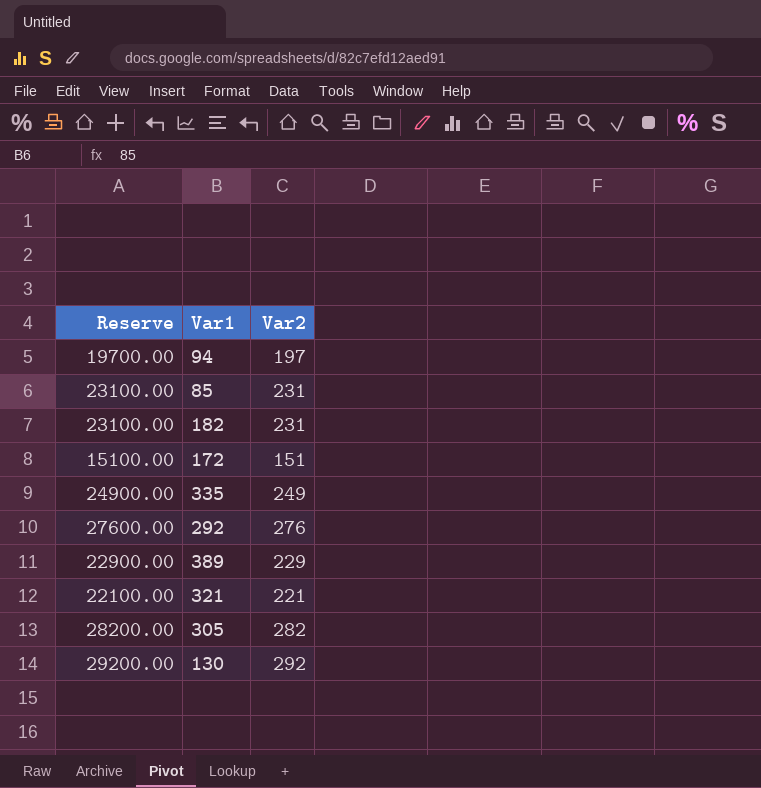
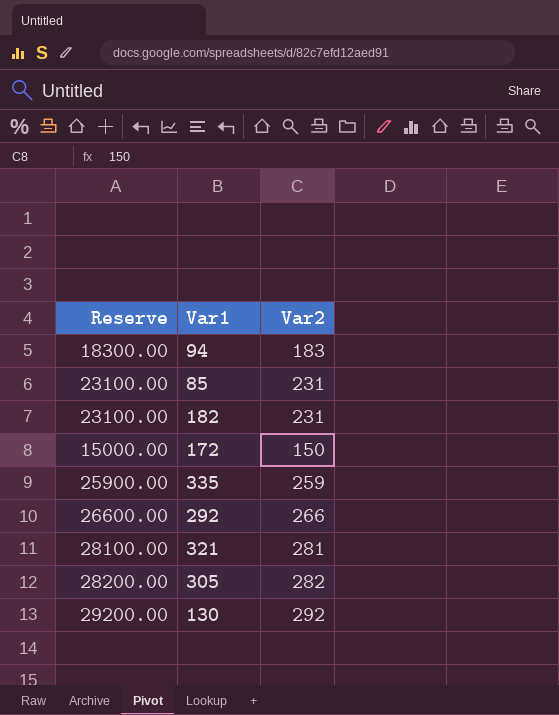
row 389: 22900.00 | 229 -> none
94 | Reserve: 19700.00 -> 18300.00
94 | Var2: 197 -> 183
172 | Reserve: 15100.00 -> 15000.00
172 | Var2: 151 -> 150
335 | Reserve: 24900.00 -> 25900.00
335 | Var2: 249 -> 259
292 | Reserve: 27600.00 -> 26600.00
292 | Var2: 276 -> 266
321 | Reserve: 22100.00 -> 28100.00
321 | Var2: 221 -> 281

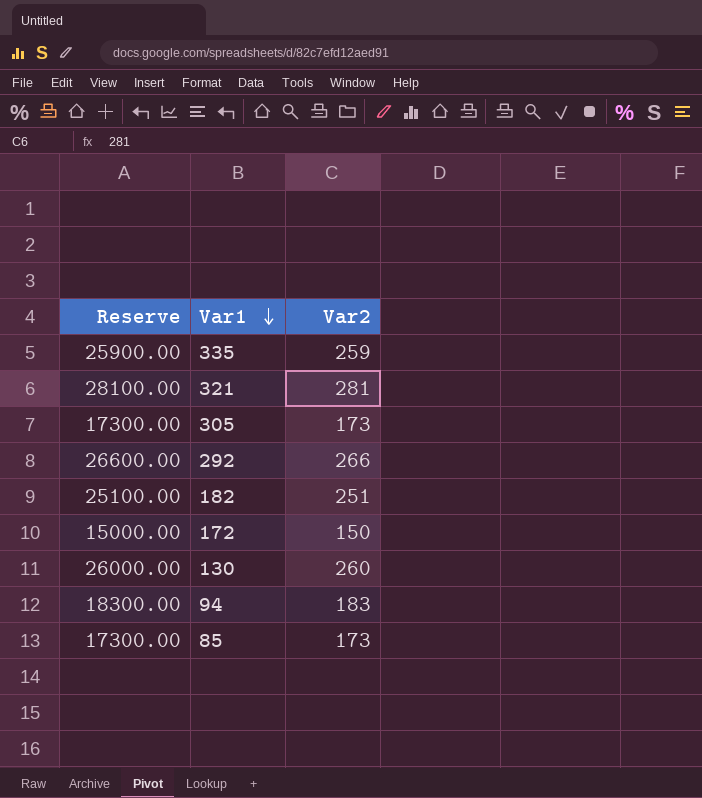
row order: none -> Var1 descending
305 | Reserve: 28200.00 -> 17300.00
305 | Var2: 282 -> 173
182 | Reserve: 23100.00 -> 25100.00
182 | Var2: 231 -> 251
130 | Reserve: 29200.00 -> 26000.00
130 | Var2: 292 -> 260
85 | Reserve: 23100.00 -> 17300.00
85 | Var2: 231 -> 173

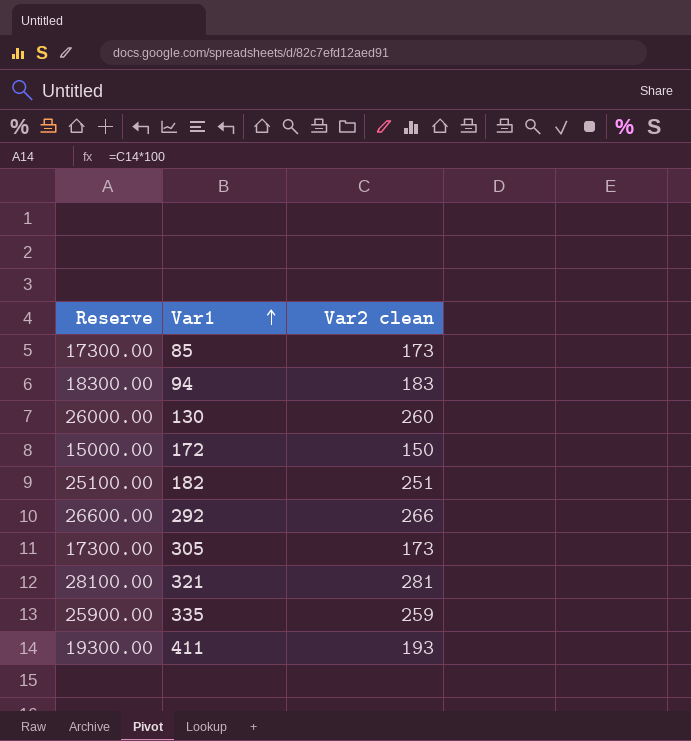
row order: Var1 descending -> Var1 ascending
column name: Var2 -> Var2 clean
row 411: none -> 19300.00 | 193

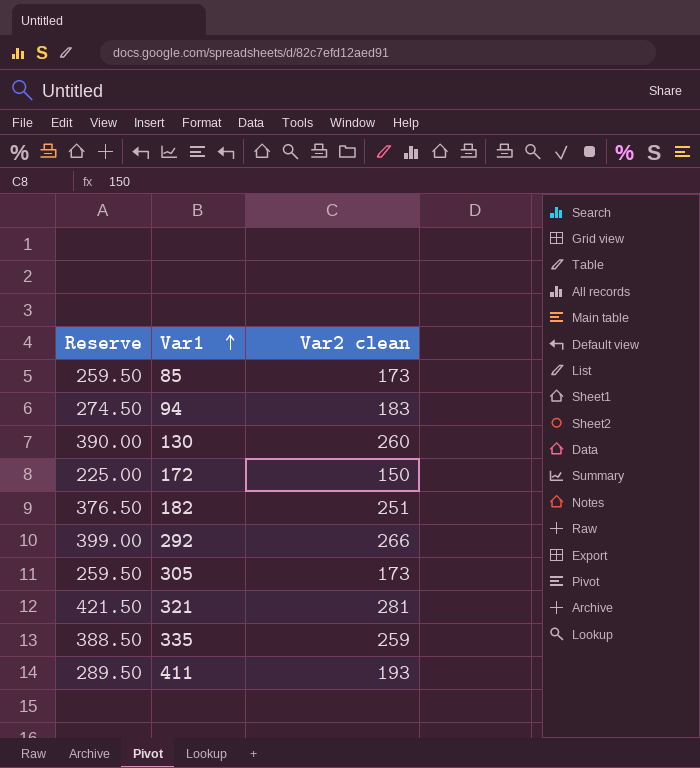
column Reserve | formula: [Var2 clean] * 100 -> [Var2 clean] * 1.5

